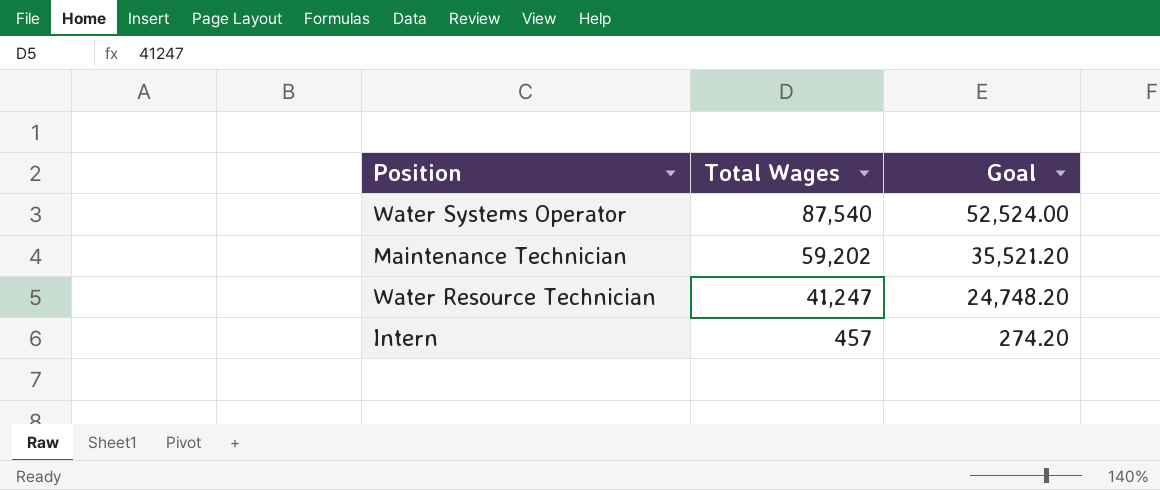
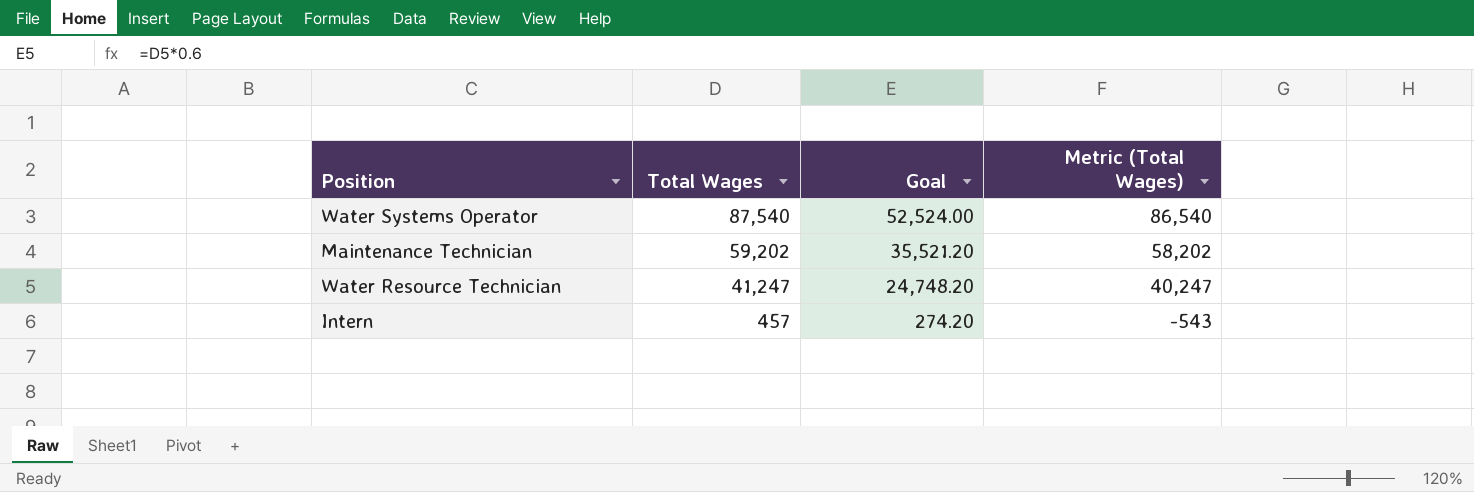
column Metric (Total Wages) | formula: none -> [Total Wages] - 1000

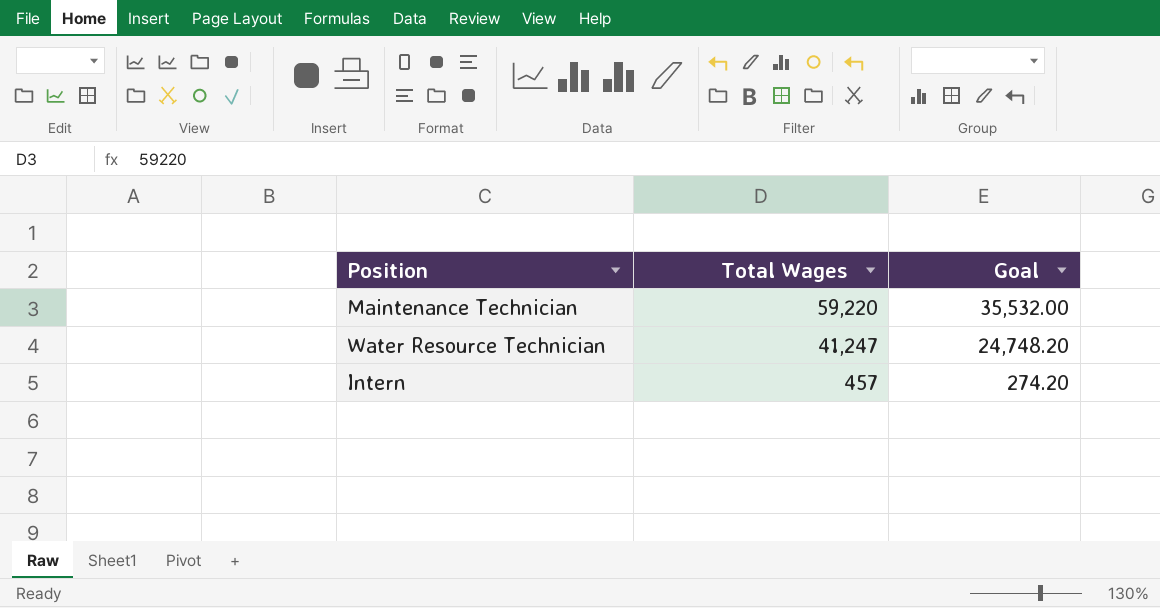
column Metric (Total Wages) | formula: [Total Wages] - 1000 -> none
row Water Systems Operator: 87,540 | 52,524.00 | 86,540 -> none
Maintenance Technician | Total Wages: 59,202 -> 59,220
Maintenance Technician | Goal: 35,521.20 -> 35,532.00

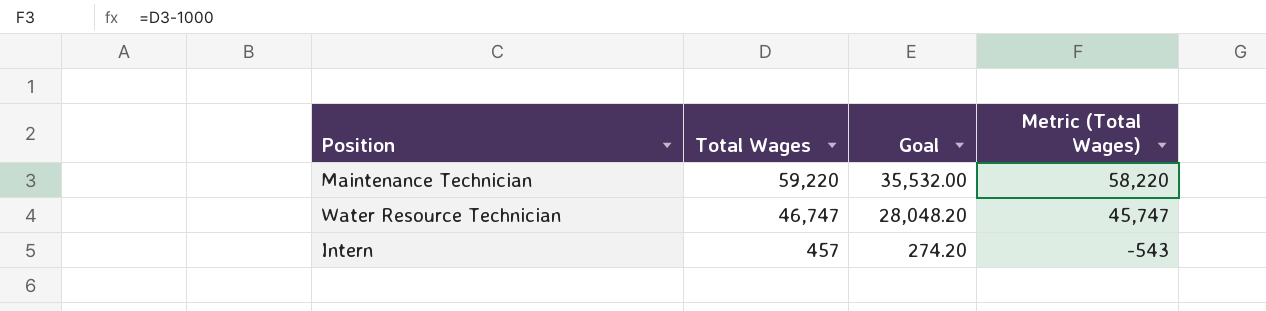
column Metric (Total Wages) | formula: none -> [Total Wages] - 1000
Water Resource Technician | Total Wages: 41,247 -> 46,747
Water Resource Technician | Goal: 24,748.20 -> 28,048.20

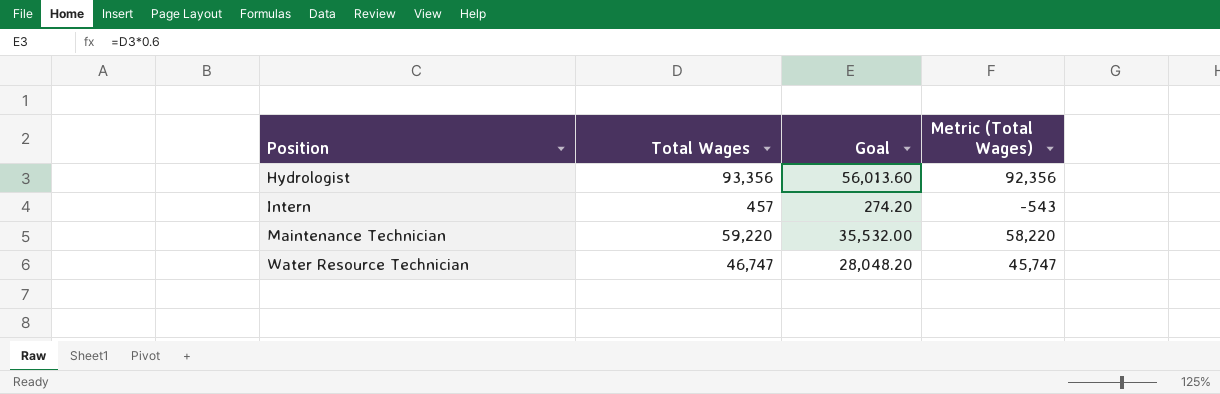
row order: Total Wages descending -> Position ascending
row Hydrologist: none -> 93,356 | 56,013.60 | 92,356

